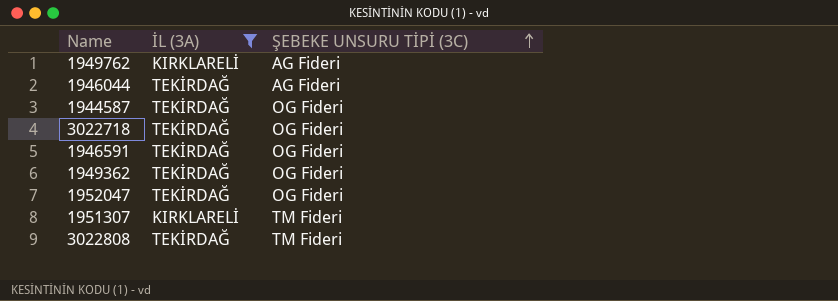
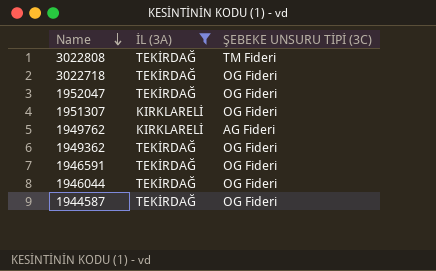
row order: ŞEBEKE UNSURU TİPİ (3C) ascending -> Name descending
1951307 | ŞEBEKE UNSURU TİPİ (3C): TM Fideri -> OG Fideri
1946044 | ŞEBEKE UNSURU TİPİ (3C): AG Fideri -> OG Fideri

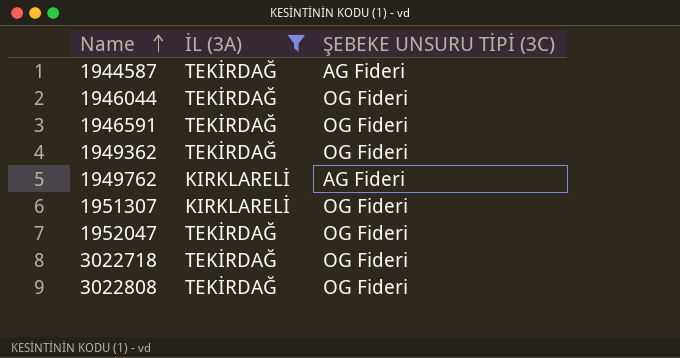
row order: Name descending -> Name ascending
1944587 | ŞEBEKE UNSURU TİPİ (3C): OG Fideri -> AG Fideri
3022808 | ŞEBEKE UNSURU TİPİ (3C): TM Fideri -> OG Fideri

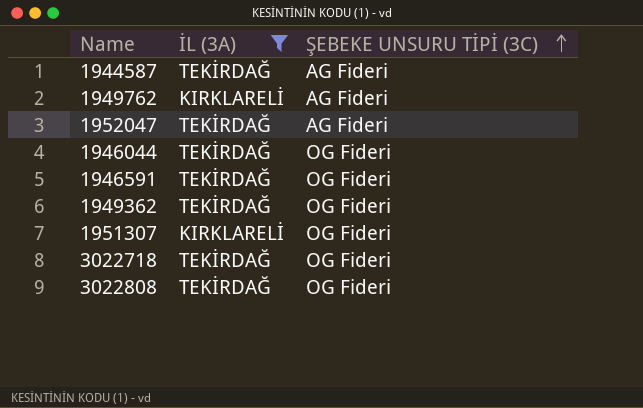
row order: Name ascending -> ŞEBEKE UNSURU TİPİ (3C) ascending
1952047 | ŞEBEKE UNSURU TİPİ (3C): OG Fideri -> AG Fideri

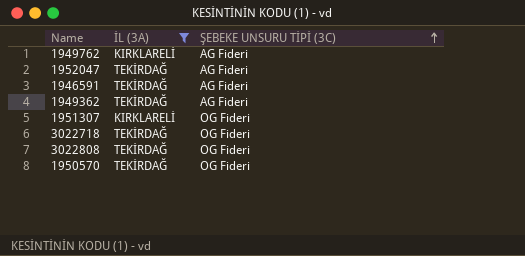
row 1944587: TEKİRDAĞ | AG Fideri -> none
row 1946044: TEKİRDAĞ | OG Fideri -> none
1946591 | ŞEBEKE UNSURU TİPİ (3C): OG Fideri -> AG Fideri
1949362 | ŞEBEKE UNSURU TİPİ (3C): OG Fideri -> AG Fideri
row 1950570: none -> TEKİRDAĞ | OG Fideri

